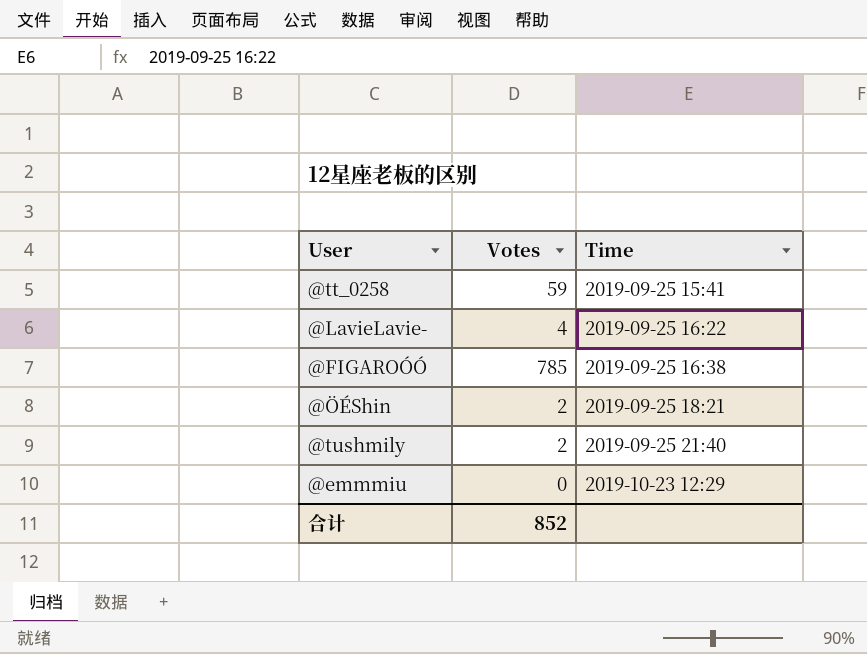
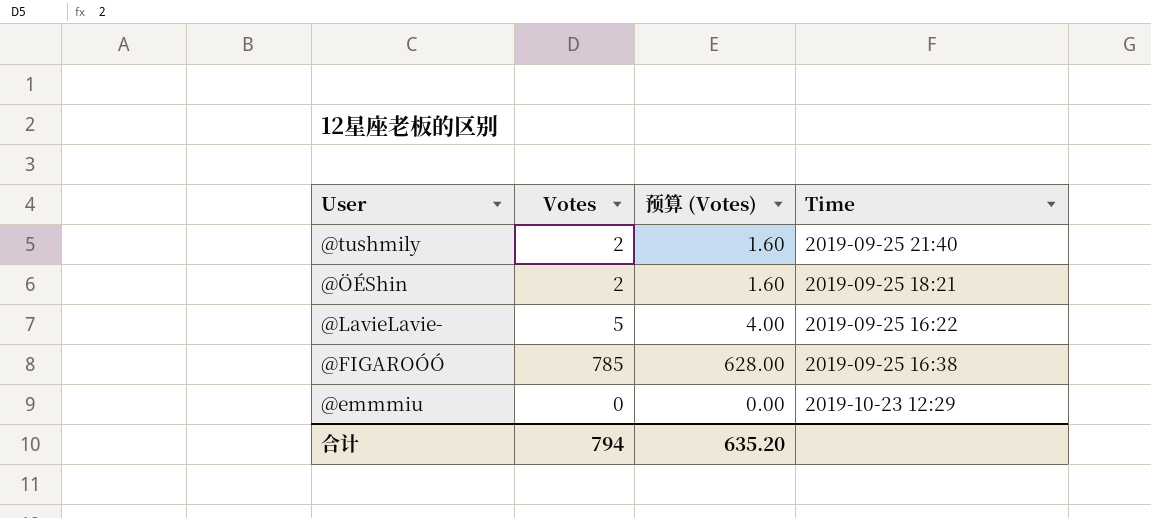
row order: Time ascending -> User descending
column 预算 (Votes) | formula: none -> [Votes] * 0.8
row @tt_0258: 59 | 2019-09-25 15:41 -> none
@LavieLavie- | Votes: 4 -> 5
合计 | Votes: 852 -> 794

